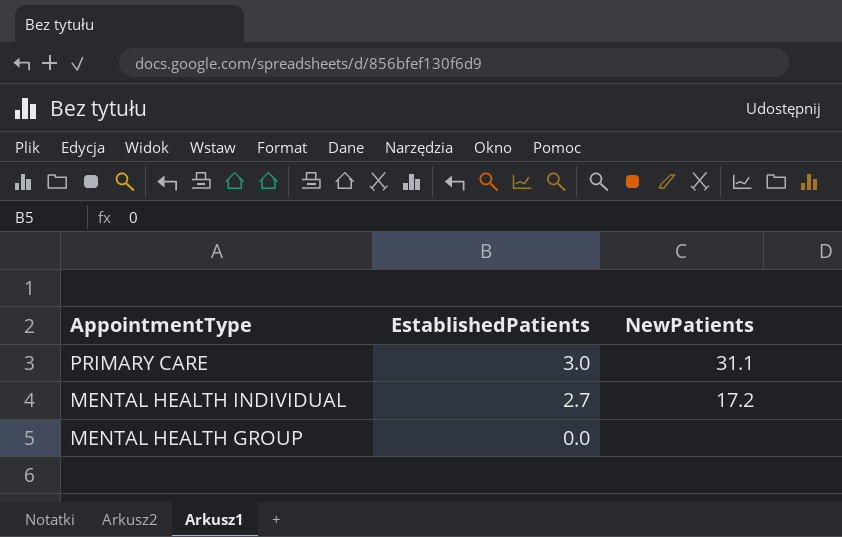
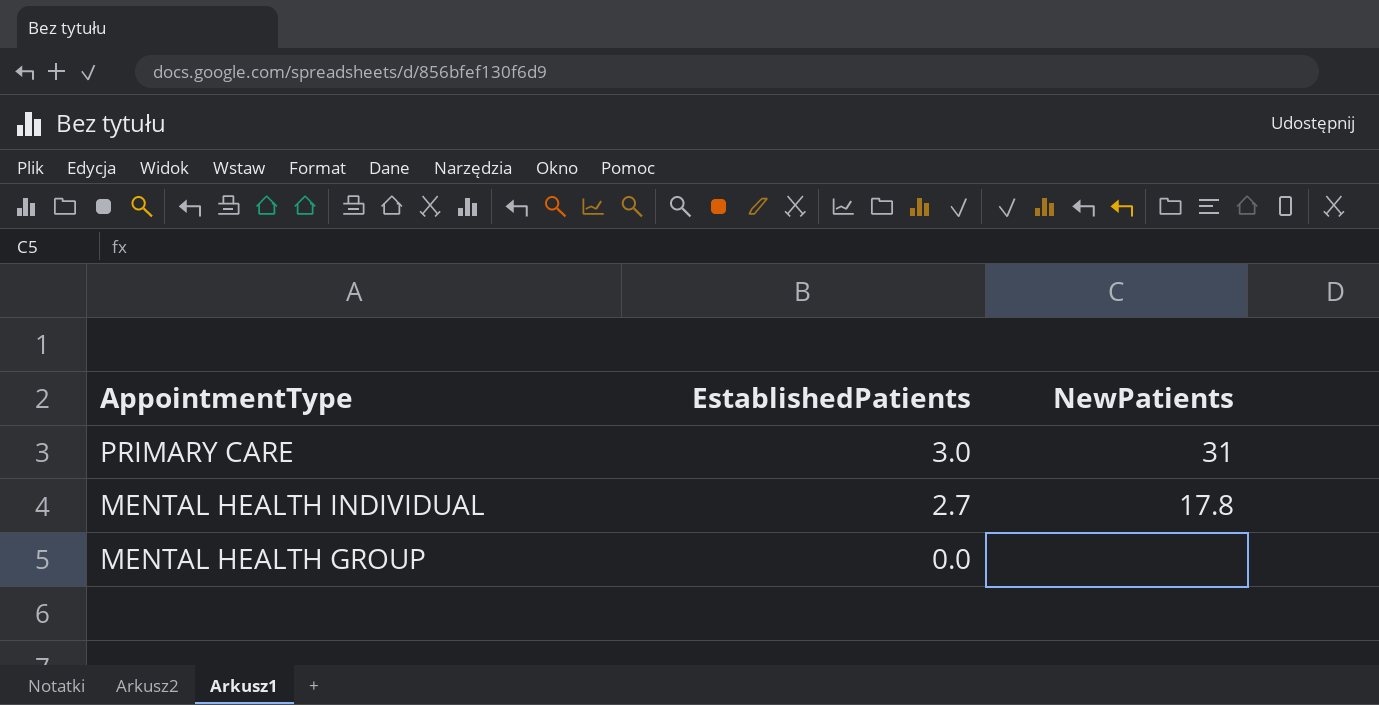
PRIMARY CARE | NewPatients: 31.1 -> 31
MENTAL HEALTH INDIVIDUAL | NewPatients: 17.2 -> 17.8

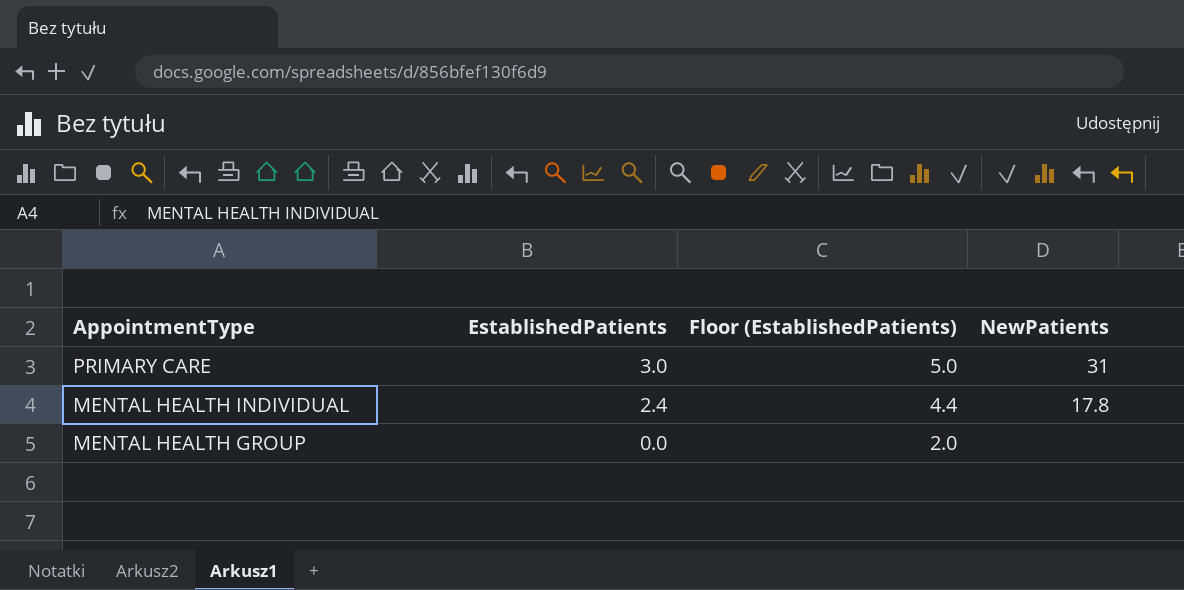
column Floor (EstablishedPatients) | formula: none -> [EstablishedPatients] + 2
MENTAL HEALTH INDIVIDUAL | EstablishedPatients: 2.7 -> 2.4

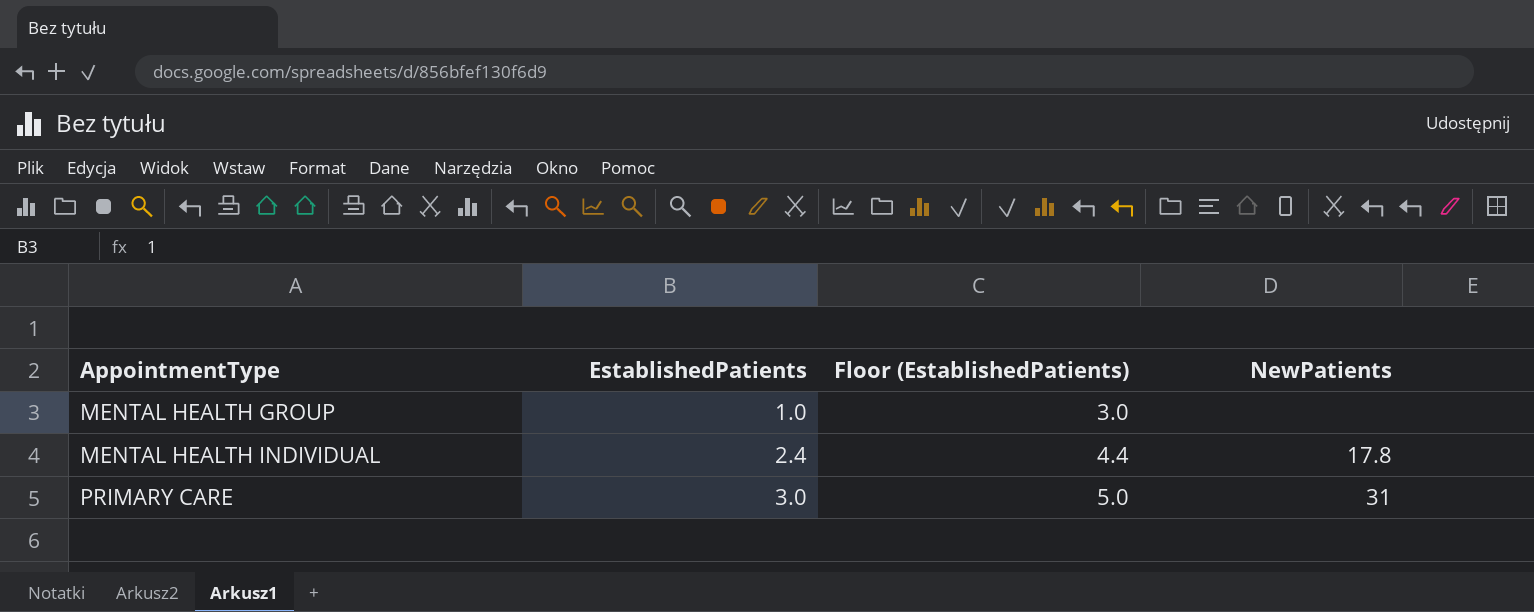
row order: AppointmentType descending -> AppointmentType ascending
MENTAL HEALTH GROUP | EstablishedPatients: 0.0 -> 1.0
MENTAL HEALTH GROUP | Floor (EstablishedPatients): 2.0 -> 3.0

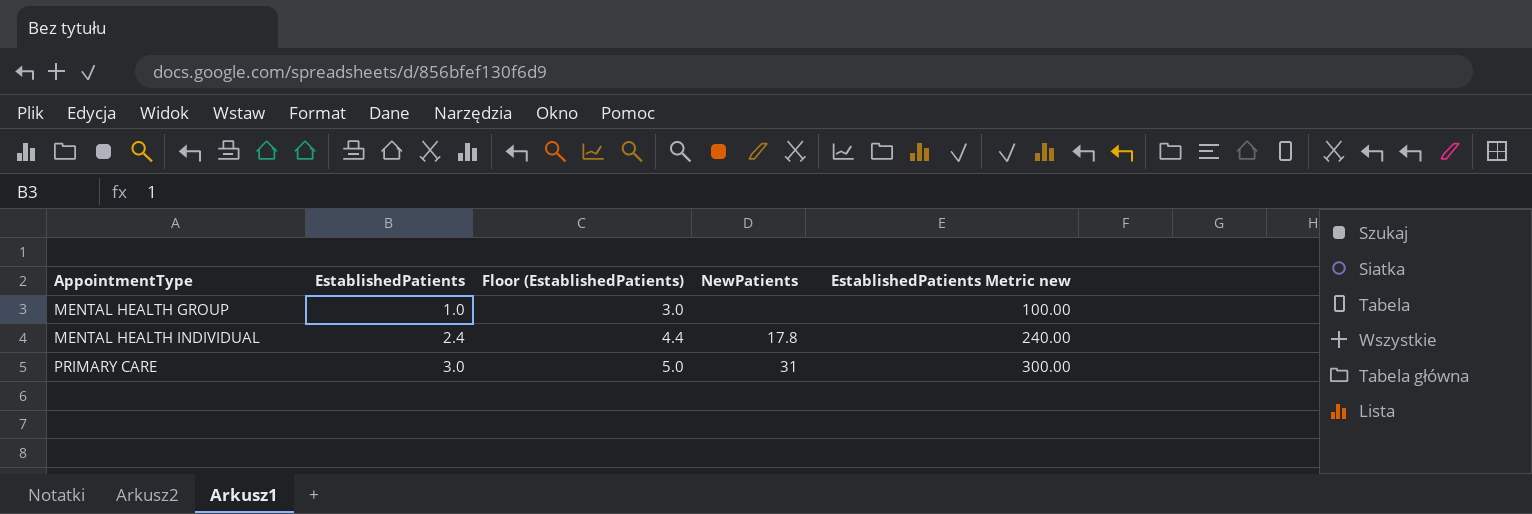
column EstablishedPatients Metric new | formula: none -> [EstablishedPatients] * 100

